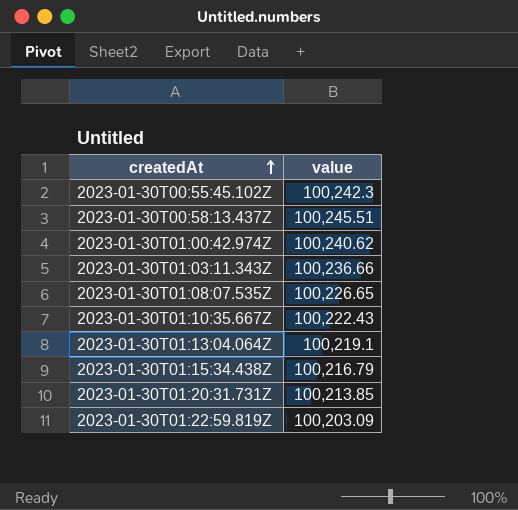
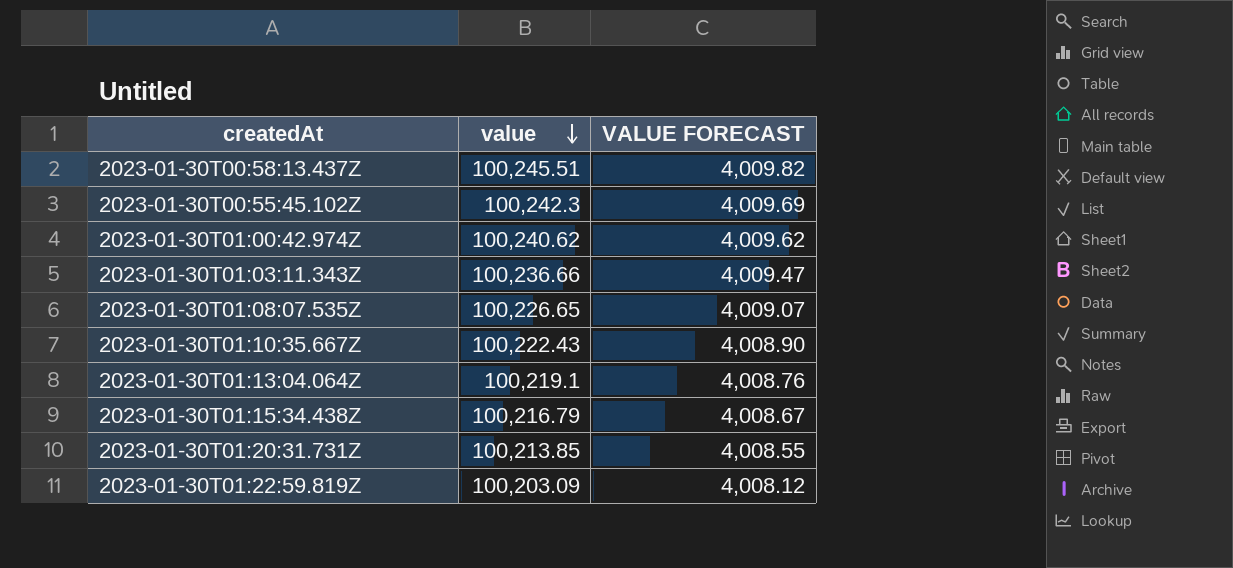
row order: createdAt ascending -> value descending
column VALUE FORECAST | formula: none -> [value] * 0.04

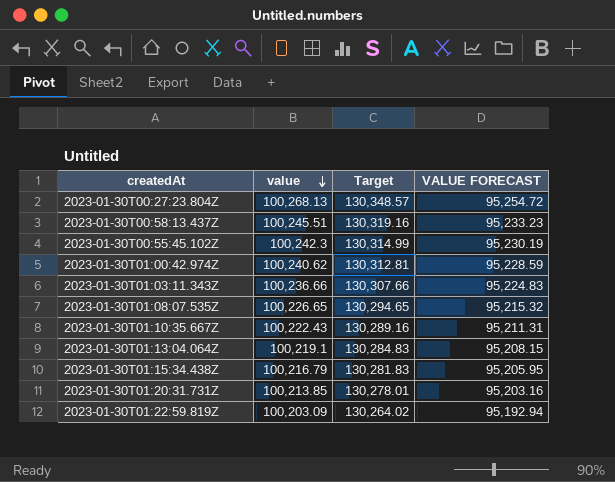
column Target | formula: none -> [value] * 1.3
column VALUE FORECAST | formula: [value] * 0.04 -> [value] * 0.95
row 2023-01-30T00:27:23.804Z: none -> 100,268.13 | 130,348.57 | 95,254.72

